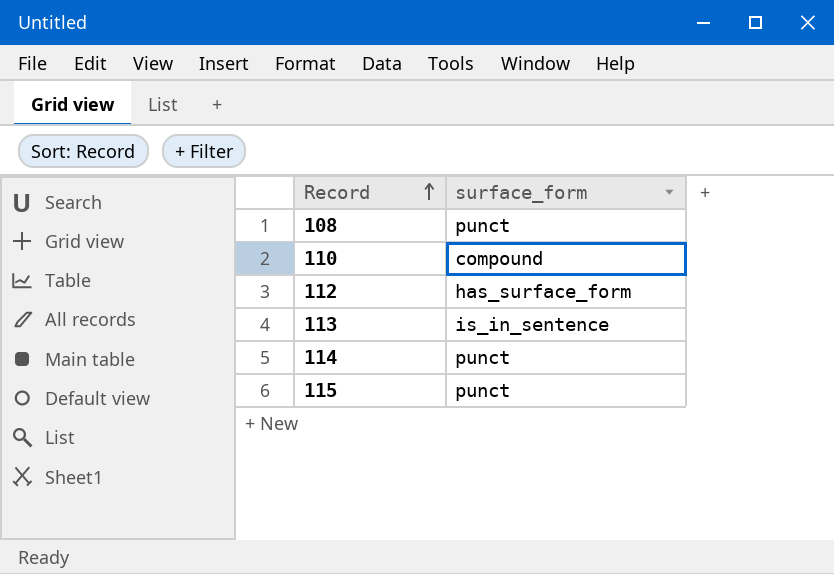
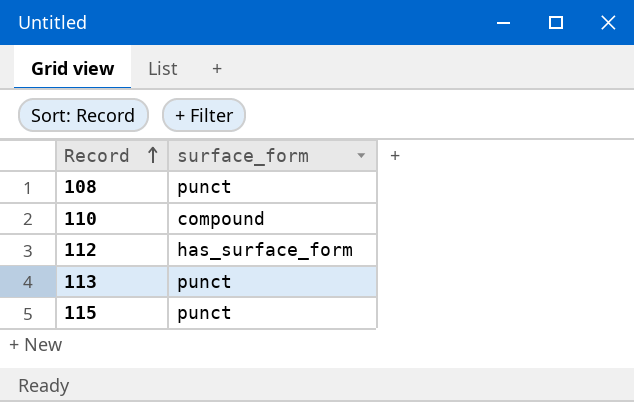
row 114: punct -> none
113 | surface_form: is_in_sentence -> punct

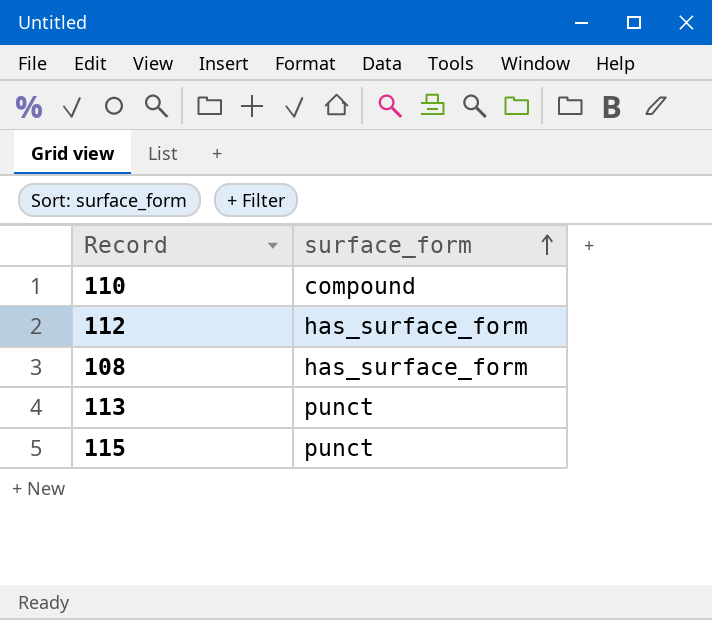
row order: Record ascending -> surface_form ascending
108 | surface_form: punct -> has_surface_form

